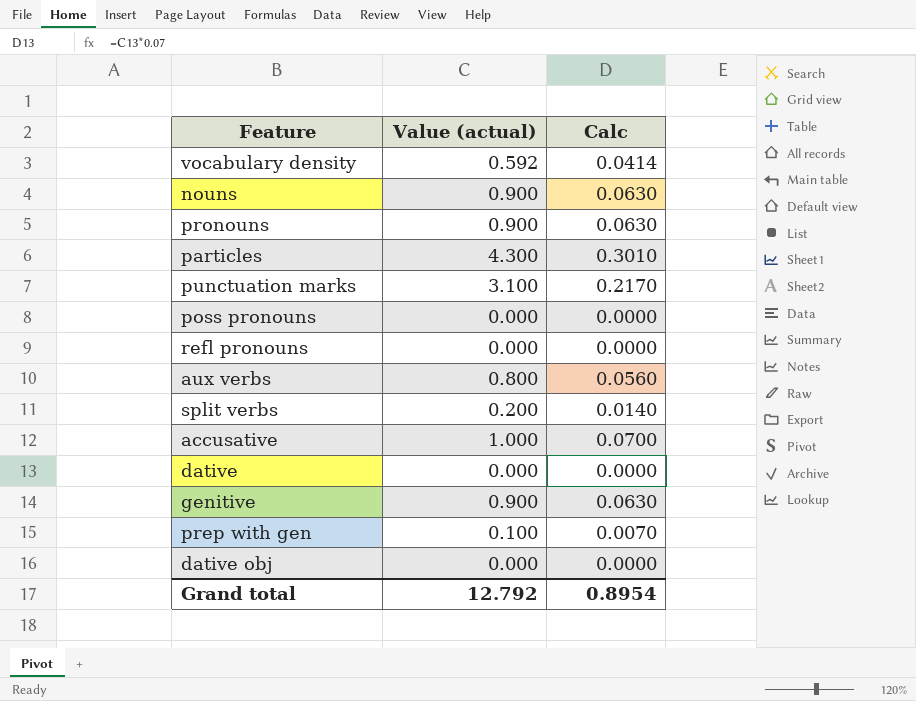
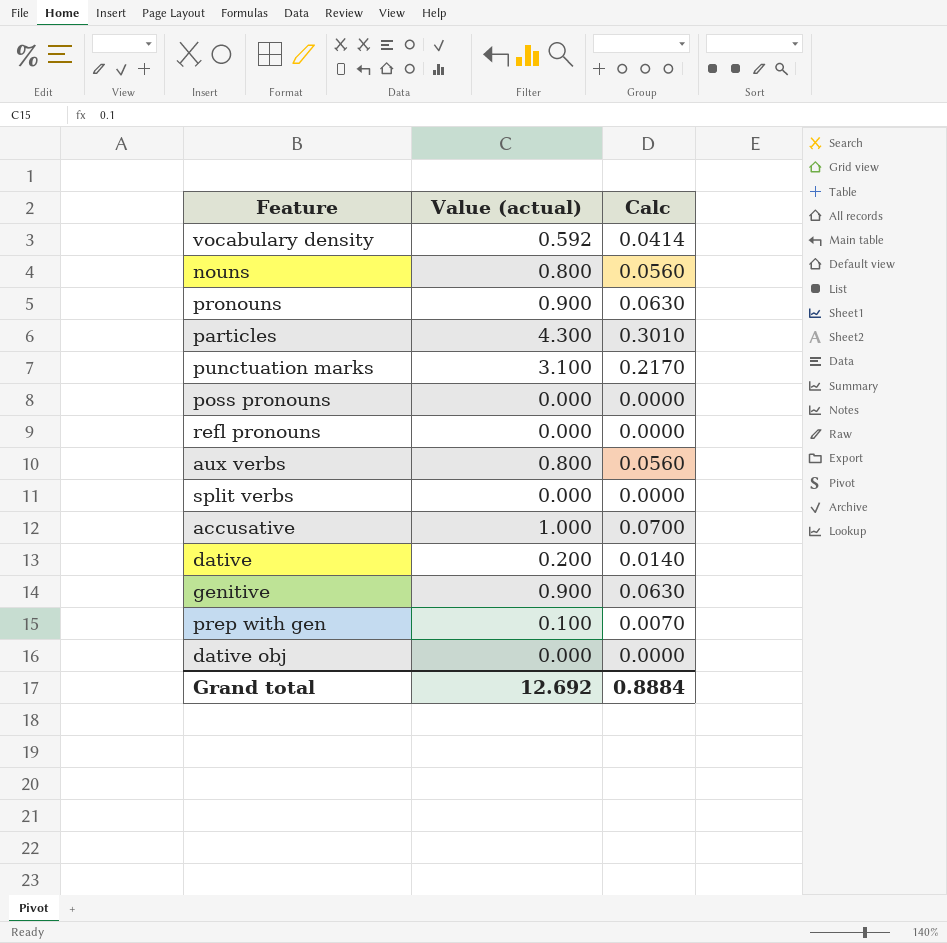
nouns | Value (actual): 0.900 -> 0.800
nouns | Calc: 0.0630 -> 0.0560
split verbs | Value (actual): 0.200 -> 0.000
split verbs | Calc: 0.0140 -> 0.0000
dative | Value (actual): 0.000 -> 0.200
dative | Calc: 0.0000 -> 0.0140
Grand total | Value (actual): 12.792 -> 12.692
Grand total | Calc: 0.8954 -> 0.8884

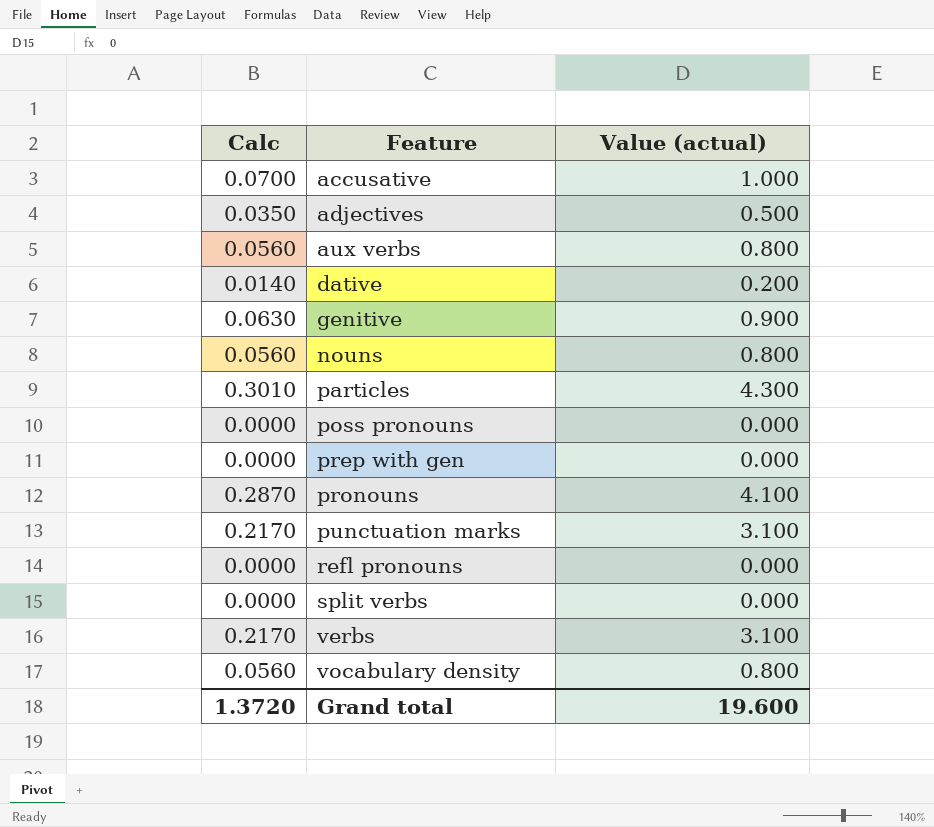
row order: none -> Feature ascending
column Calc | position: 3 -> 1
row dative obj: 0.000 | 0.0000 -> none
row adjectives: none -> 0.0350 | 0.500
prep with gen | Calc: 0.0070 -> 0.0000
prep with gen | Value (actual): 0.100 -> 0.000
pronouns | Calc: 0.0630 -> 0.2870
pronouns | Value (actual): 0.900 -> 4.100
row verbs: none -> 0.2170 | 3.100
vocabulary density | Calc: 0.0414 -> 0.0560
vocabulary density | Value (actual): 0.592 -> 0.800
Grand total | Calc: 0.8884 -> 1.3720
Grand total | Value (actual): 12.692 -> 19.600

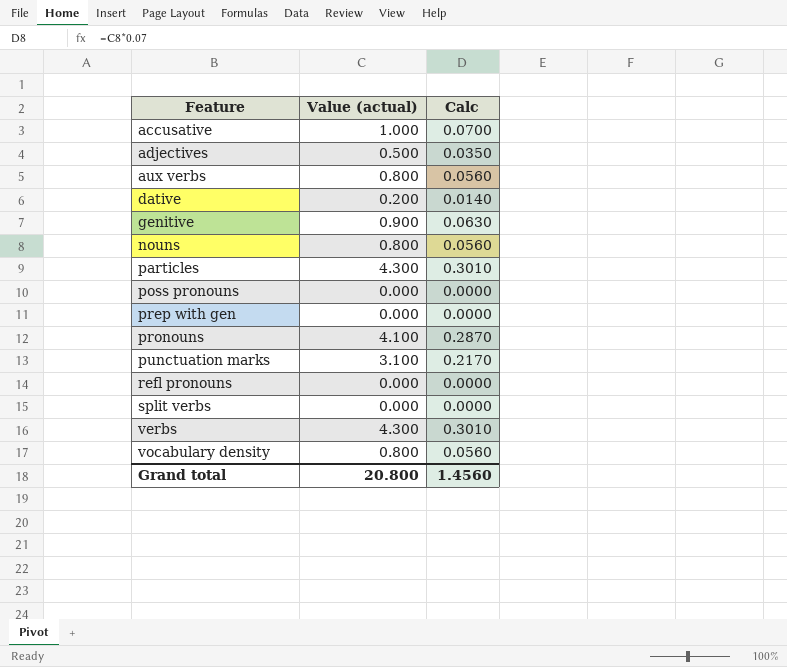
column Calc | position: 1 -> 3
verbs | Value (actual): 3.100 -> 4.300
verbs | Calc: 0.2170 -> 0.3010
Grand total | Value (actual): 19.600 -> 20.800
Grand total | Calc: 1.3720 -> 1.4560

